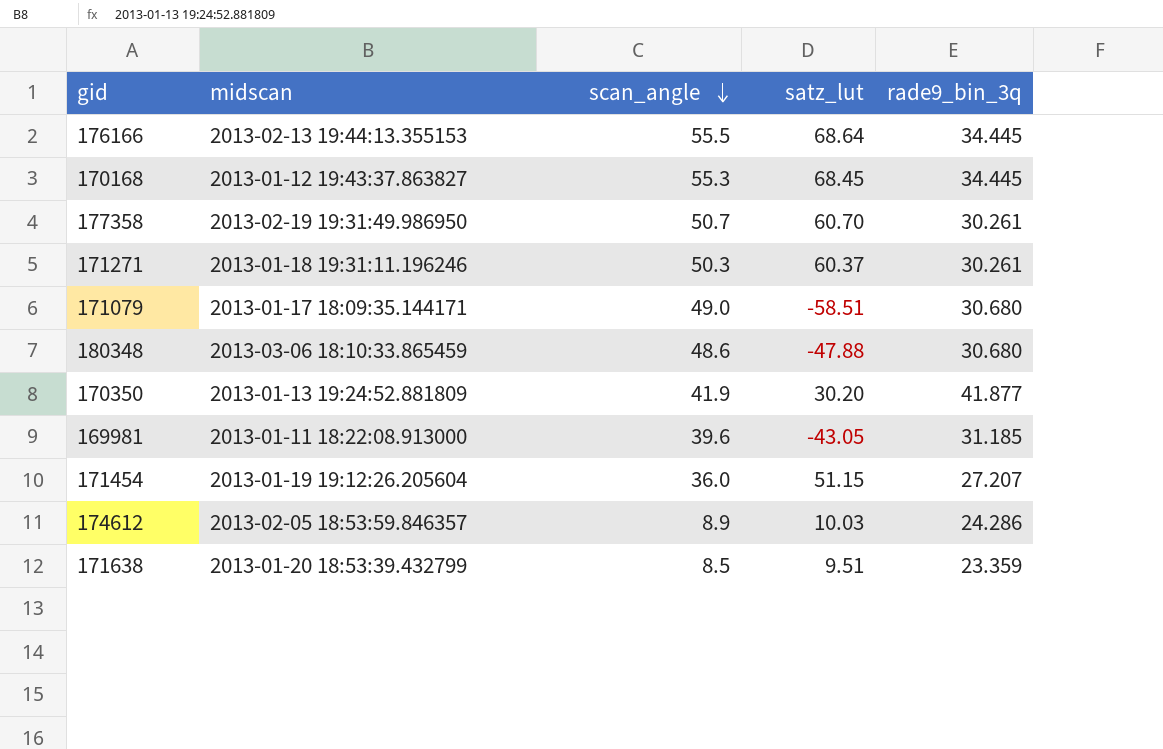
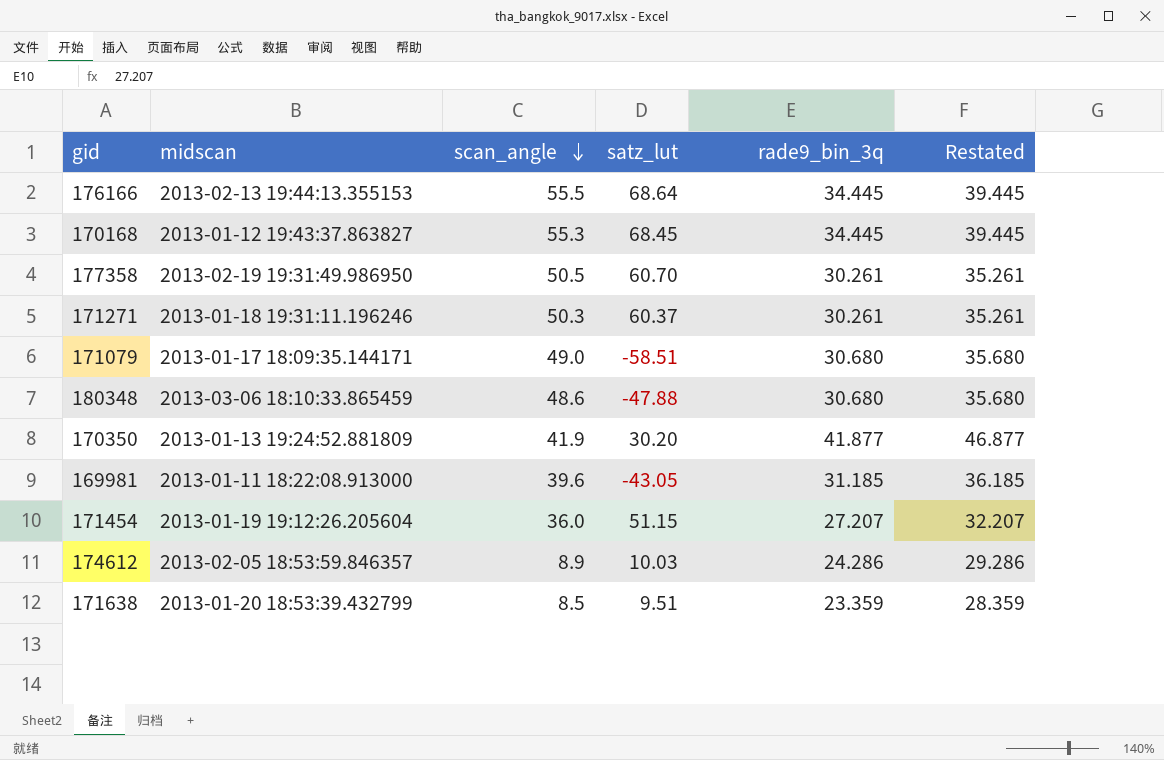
column Restated | formula: none -> [rade9_bin_3q] + 5
177358 | scan_angle: 50.7 -> 50.5

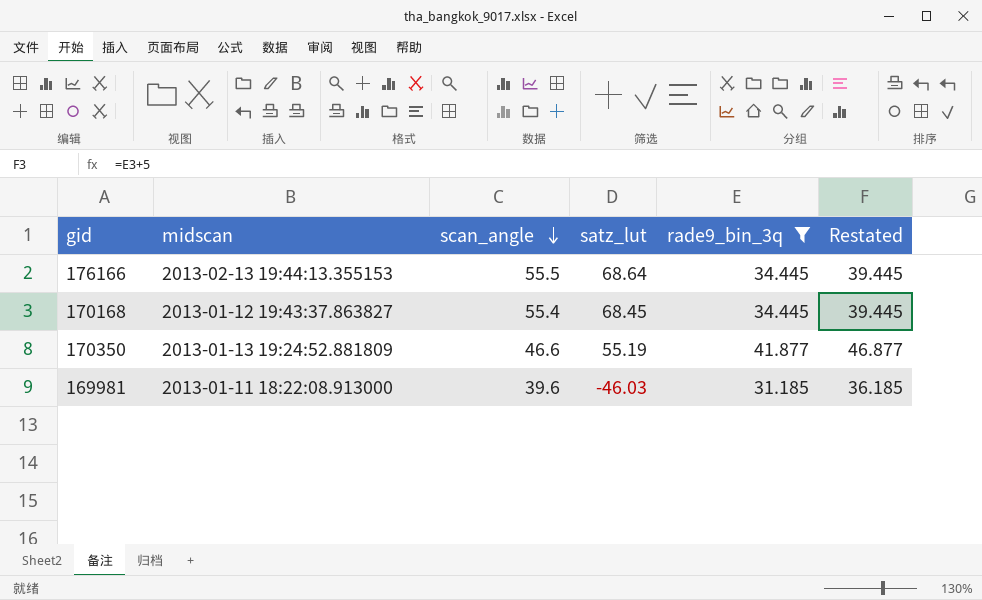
filter: none -> rade9_bin_3q >= 31.185
170168 | scan_angle: 55.3 -> 55.4
170350 | scan_angle: 41.9 -> 46.6
170350 | satz_lut: 30.20 -> 55.19
169981 | satz_lut: -43.05 -> -46.03

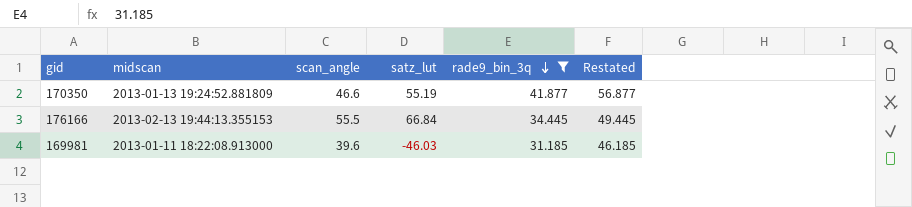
row order: scan_angle descending -> rade9_bin_3q descending
column Restated | formula: [rade9_bin_3q] + 5 -> [rade9_bin_3q] + 15
row 170168: 2013-01-12 19:43:37.863827 | 55.4 | 68.45 | 34.445 | 39.445 -> none
176166 | satz_lut: 68.64 -> 66.84

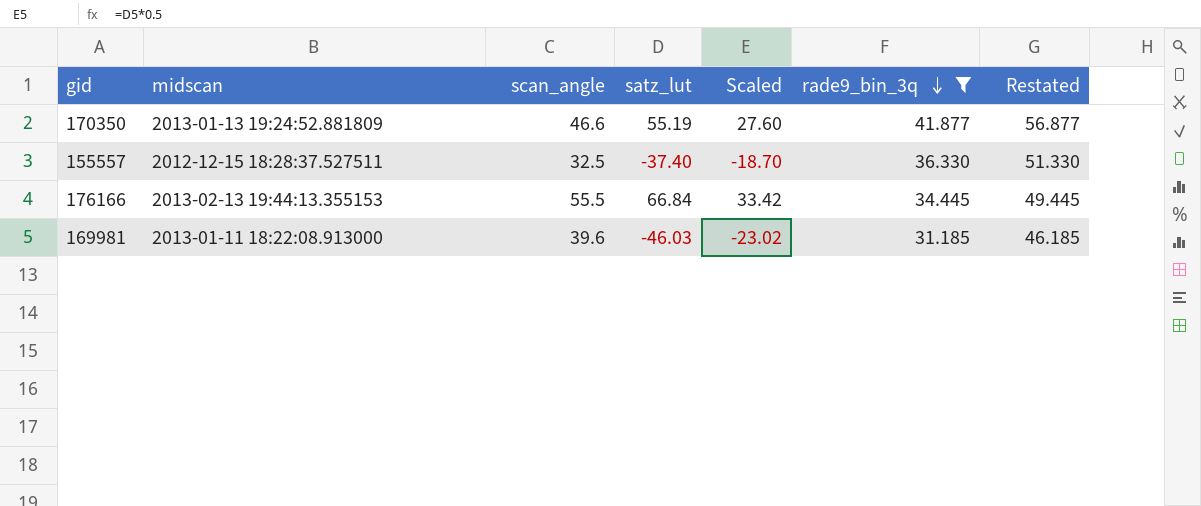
column Scaled | formula: none -> [satz_lut] * 0.5
row 155557: none -> 2012-12-15 18:28:37.527511 | 32.5 | -37.40 | -18.70 | 36.330 | 51.330

